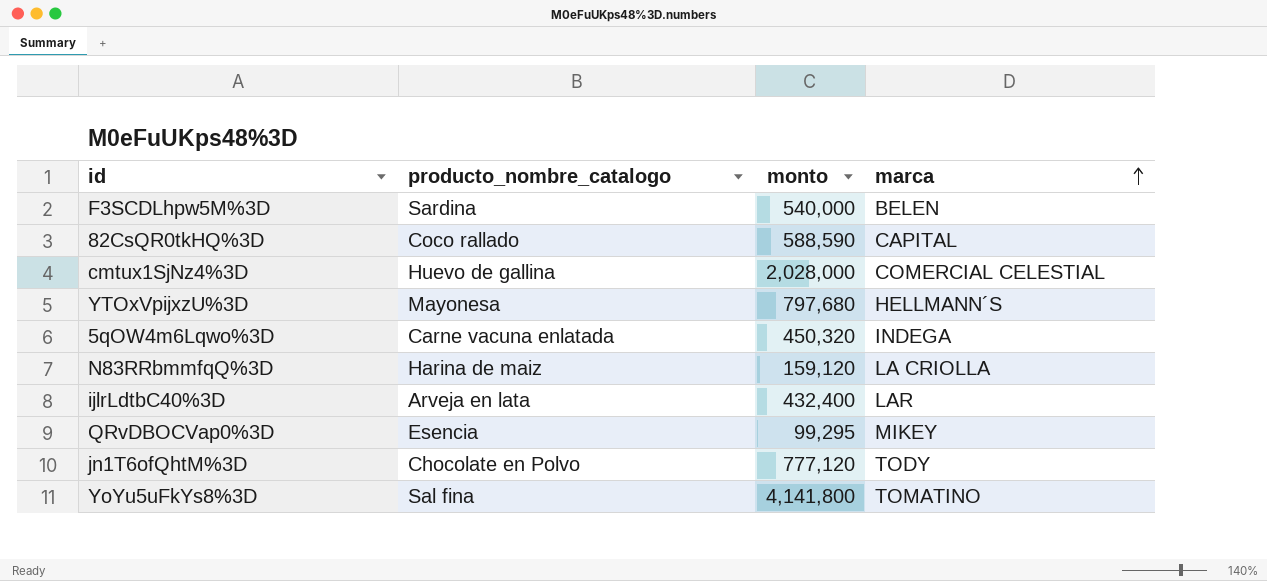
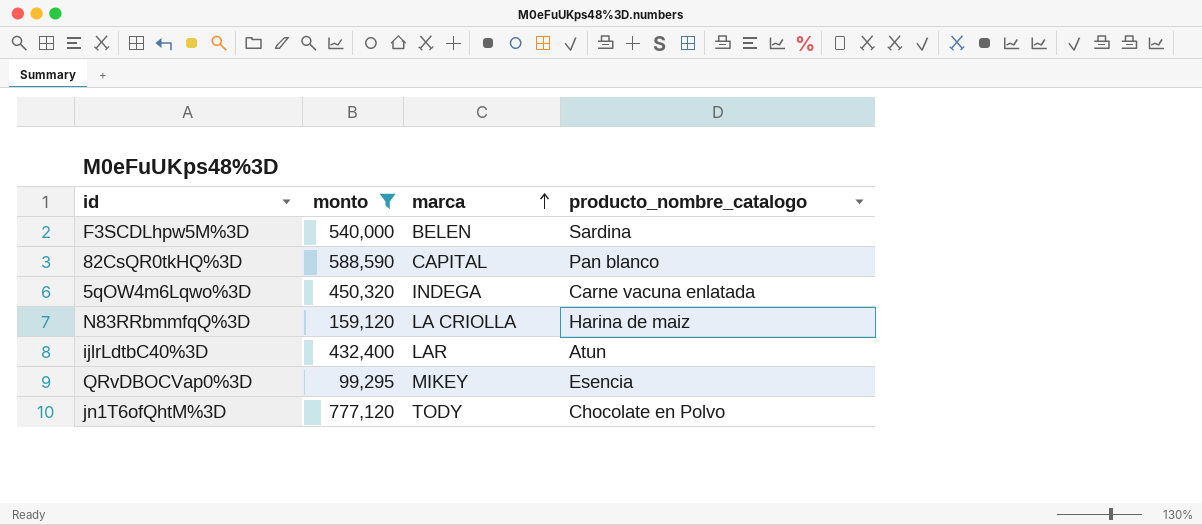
filter: none -> monto <= 777,120
column producto_nombre_catalogo | position: 2 -> 4
82CsQR0tkHQ%3D | producto_nombre_catalogo: Coco rallado -> Pan blanco
ijlrLdtbC40%3D | producto_nombre_catalogo: Arveja en lata -> Atun

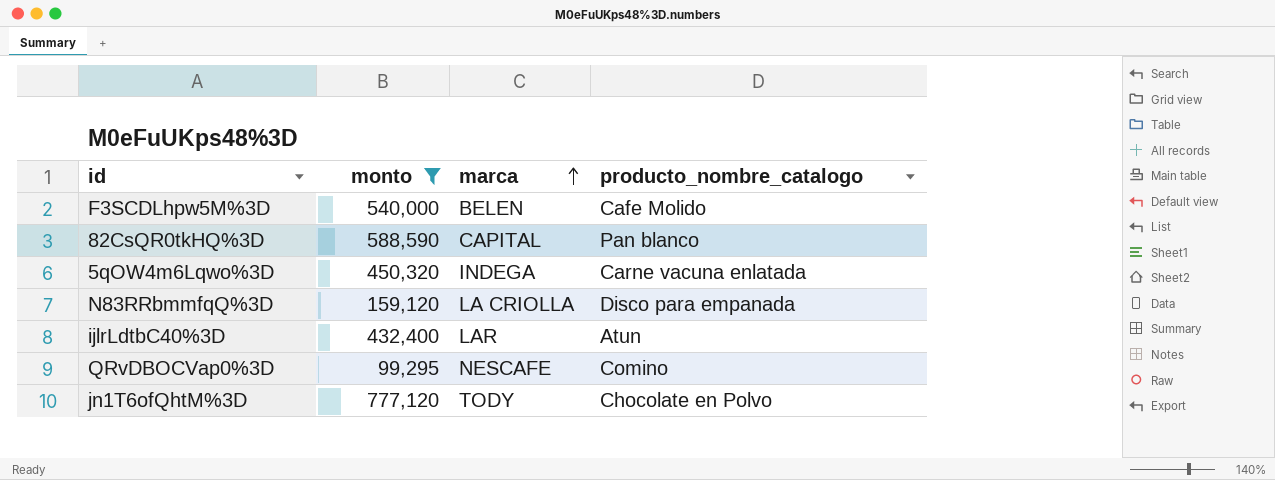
F3SCDLhpw5M%3D | producto_nombre_catalogo: Sardina -> Cafe Molido
N83RRbmmfqQ%3D | producto_nombre_catalogo: Harina de maiz -> Disco para empanada
QRvDBOCVap0%3D | marca: MIKEY -> NESCAFE
QRvDBOCVap0%3D | producto_nombre_catalogo: Esencia -> Comino

